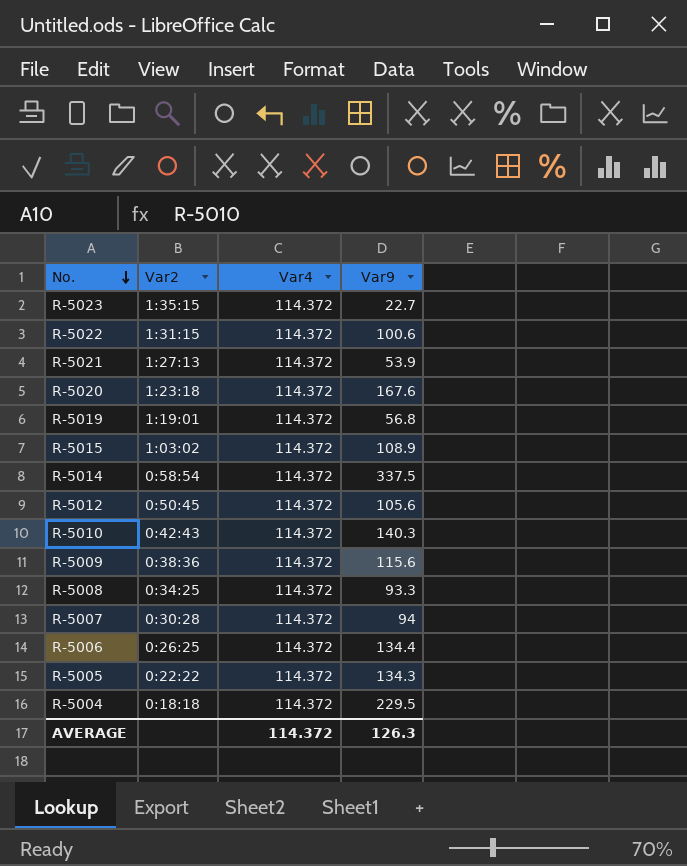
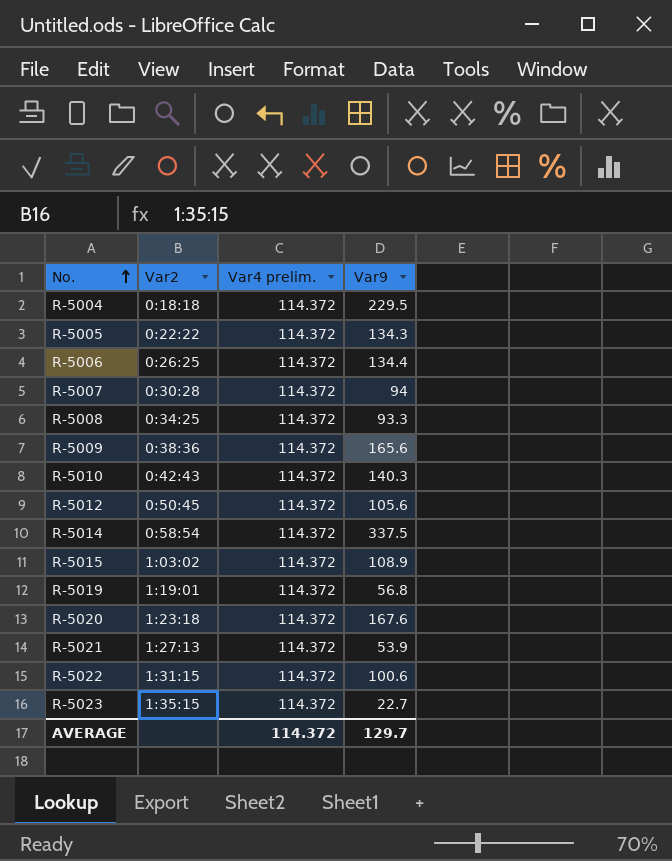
row order: No. descending -> No. ascending
column name: Var4 -> Var4 prelim.
R-5009 | Var9: 115.6 -> 165.6
AVERAGE | Var9: 126.3 -> 129.7

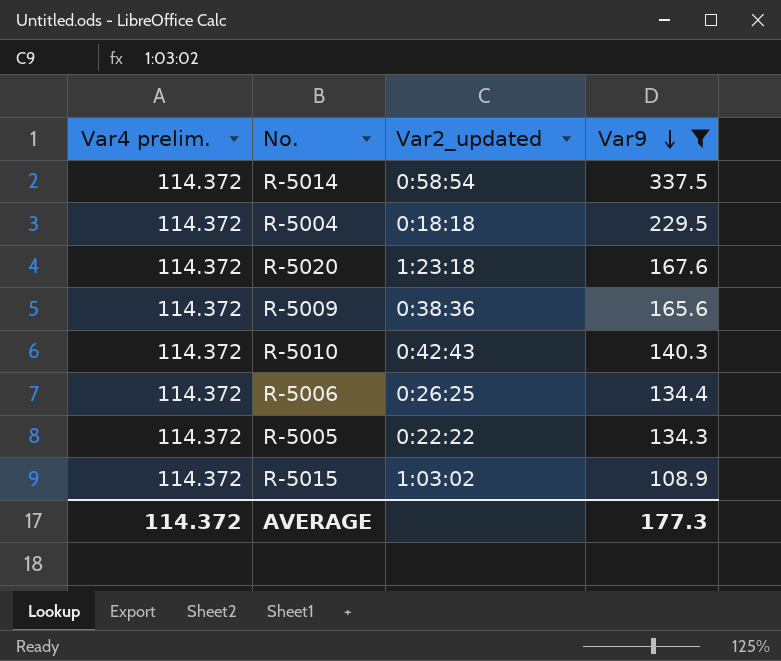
filter: none -> Var9 >= 108.9
row order: No. ascending -> Var9 descending
column Var4 prelim. | position: 3 -> 1
column name: Var2 -> Var2_updated
AVERAGE | Var9: 129.7 -> 177.3

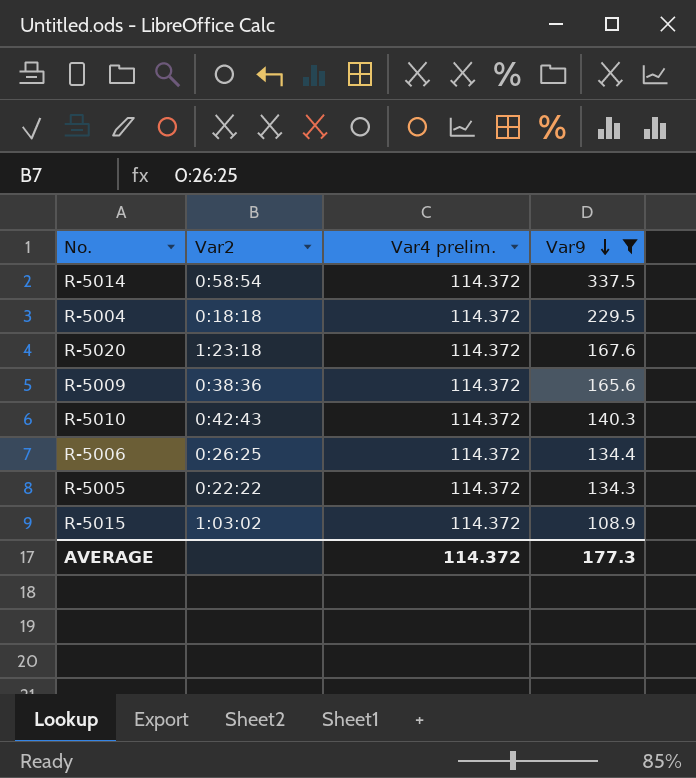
column name: Var2_updated -> Var2
column Var4 prelim. | position: 1 -> 3

